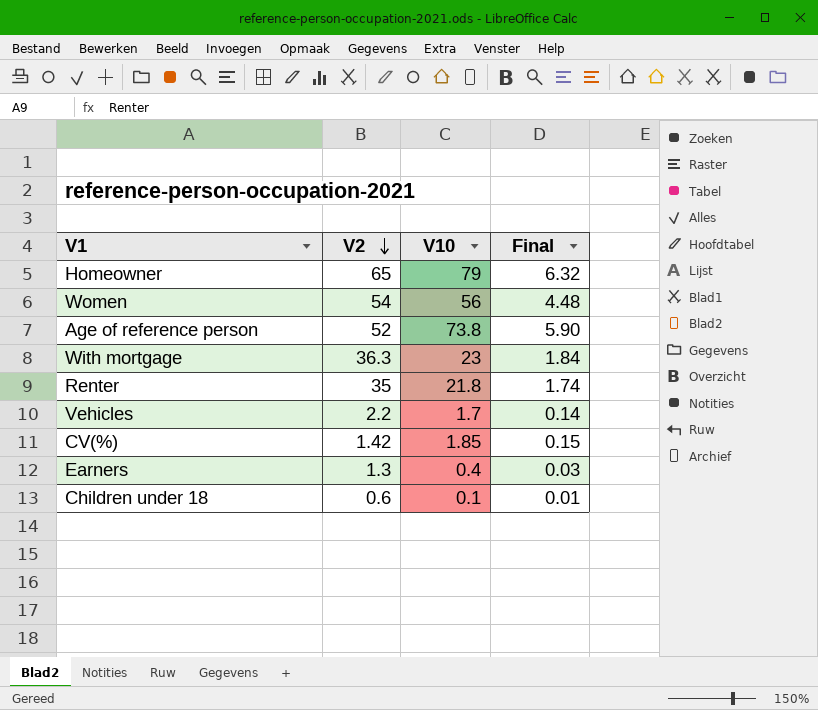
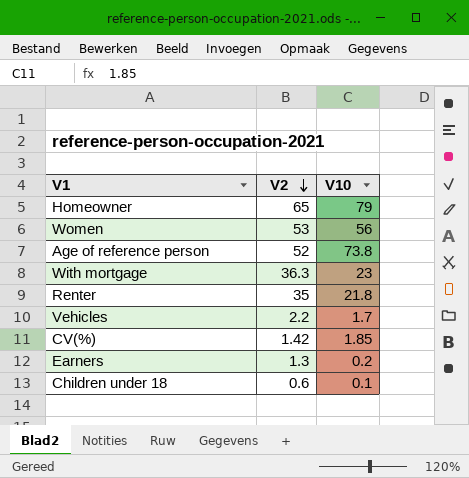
column Final | formula: [V10] * 0.08 -> none
Women | V2: 54 -> 53
Earners | V10: 0.4 -> 0.2

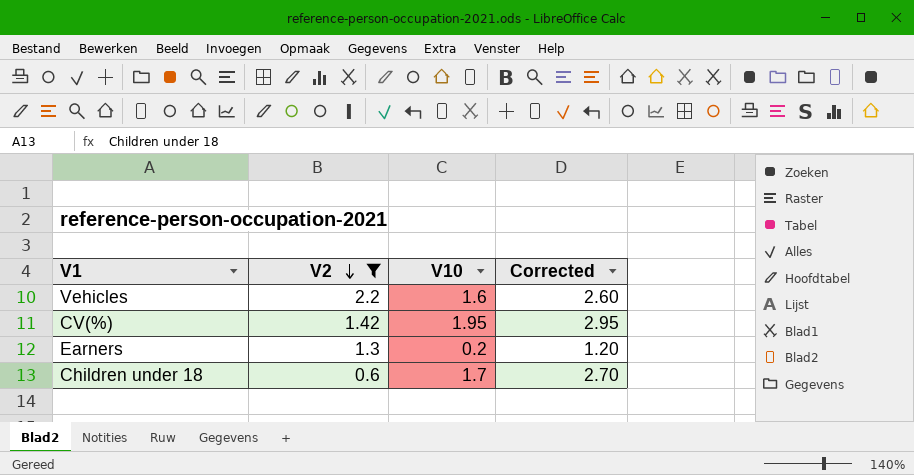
filter: none -> V2 <= 2.2
column Corrected | formula: none -> [V10] + 1
Vehicles | V10: 1.7 -> 1.6
CV(%) | V10: 1.85 -> 1.95
Children under 18 | V10: 0.1 -> 1.7

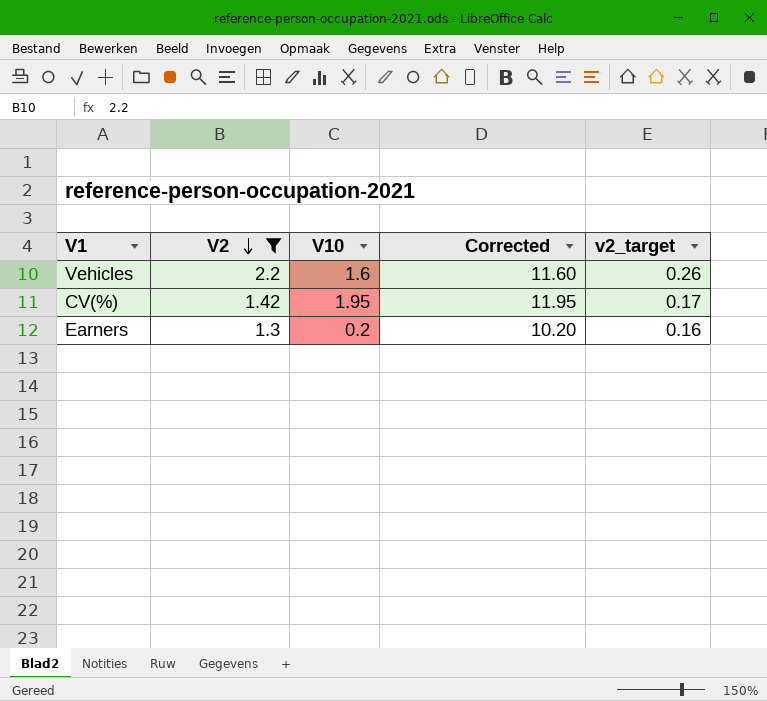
column Corrected | formula: [V10] + 1 -> [V10] + 10
column v2_target | formula: none -> [V2] * 0.12
row Children under 18: 0.6 | 1.7 | 2.70 -> none

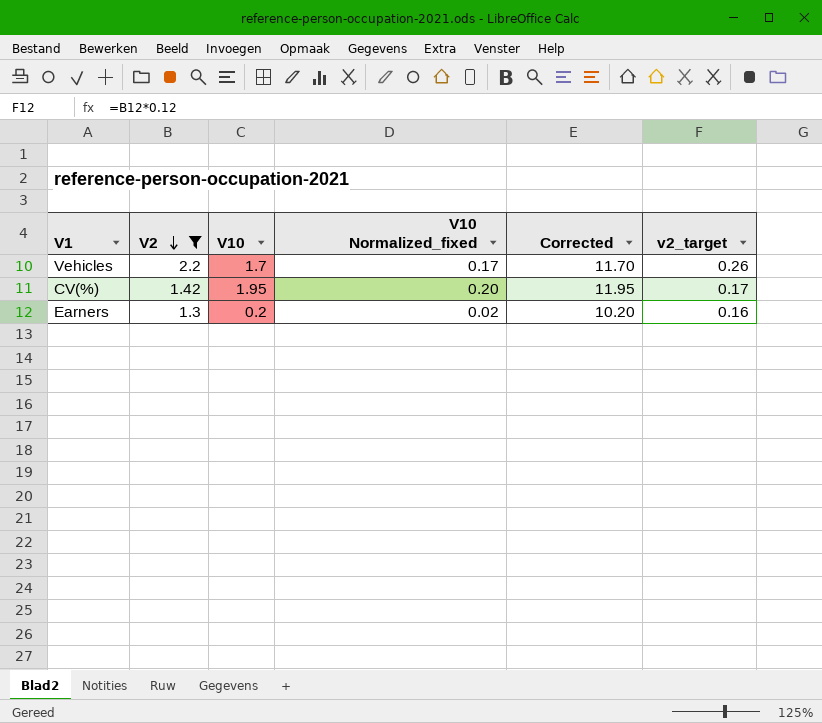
column V10 Normalized_fixed | formula: none -> [V10] * 0.1
Vehicles | V10: 1.6 -> 1.7
Vehicles | Corrected: 11.60 -> 11.70

